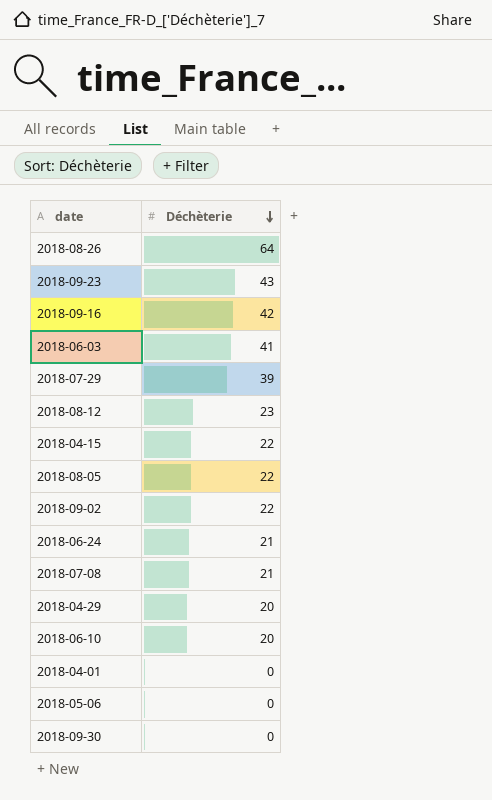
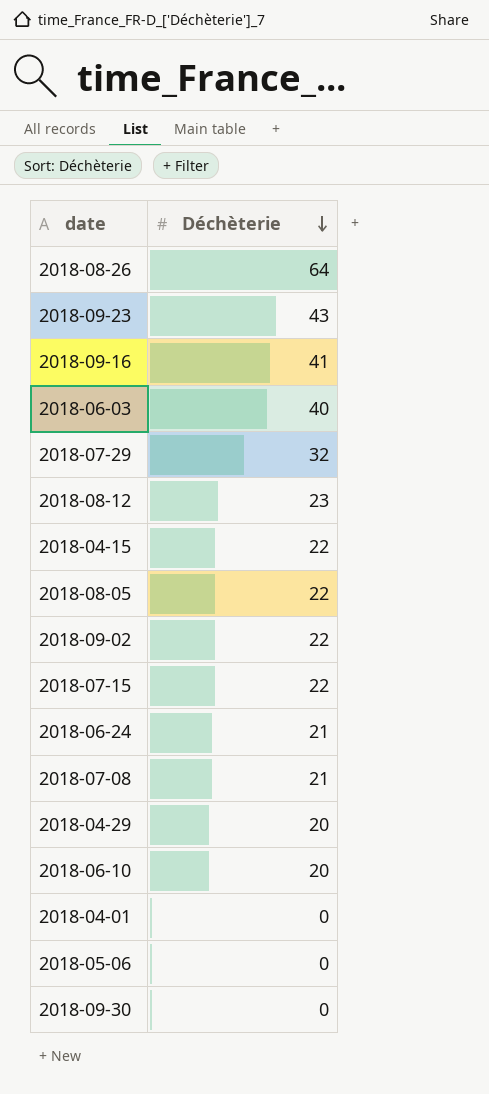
2018-09-16 | Déchèterie: 42 -> 41
2018-06-03 | Déchèterie: 41 -> 40
2018-07-29 | Déchèterie: 39 -> 32
row 2018-07-15: none -> 22

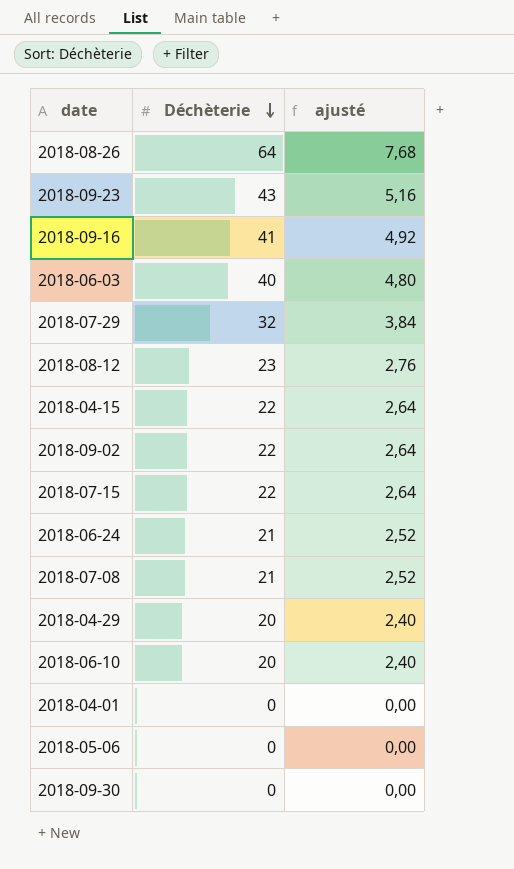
column ajusté | formula: none -> [Déchèterie] * 0,12
row 2018-08-05: 22 -> none

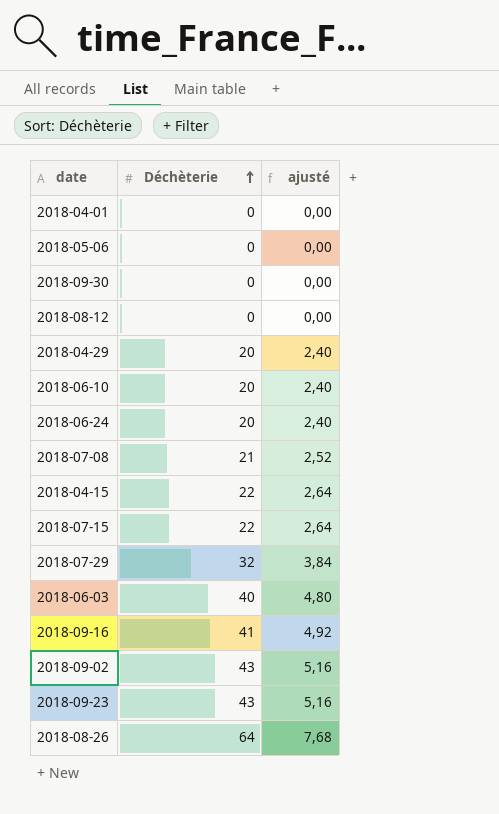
row order: Déchèterie descending -> Déchèterie ascending
2018-08-12 | Déchèterie: 23 -> 0
2018-08-12 | ajusté: 2,76 -> 0,00
2018-06-24 | Déchèterie: 21 -> 20
2018-06-24 | ajusté: 2,52 -> 2,40
2018-09-02 | Déchèterie: 22 -> 43
2018-09-02 | ajusté: 2,64 -> 5,16

